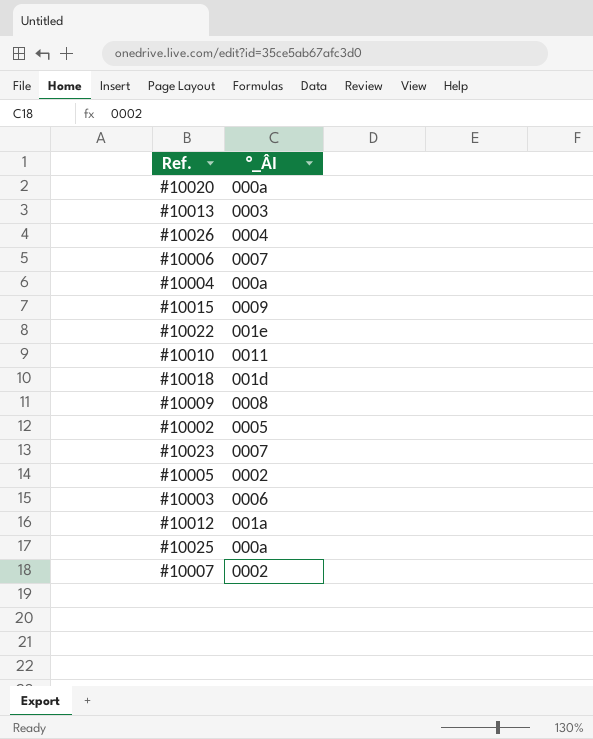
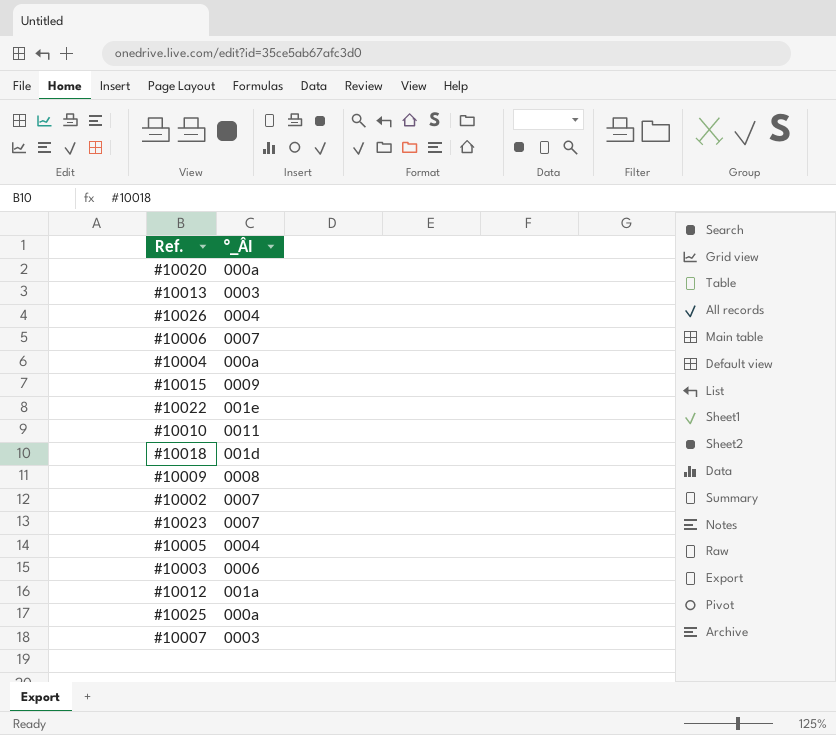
#10002 | °_ÂI: 0005 -> 0007
#10005 | °_ÂI: 0002 -> 0004
#10007 | °_ÂI: 0002 -> 0003

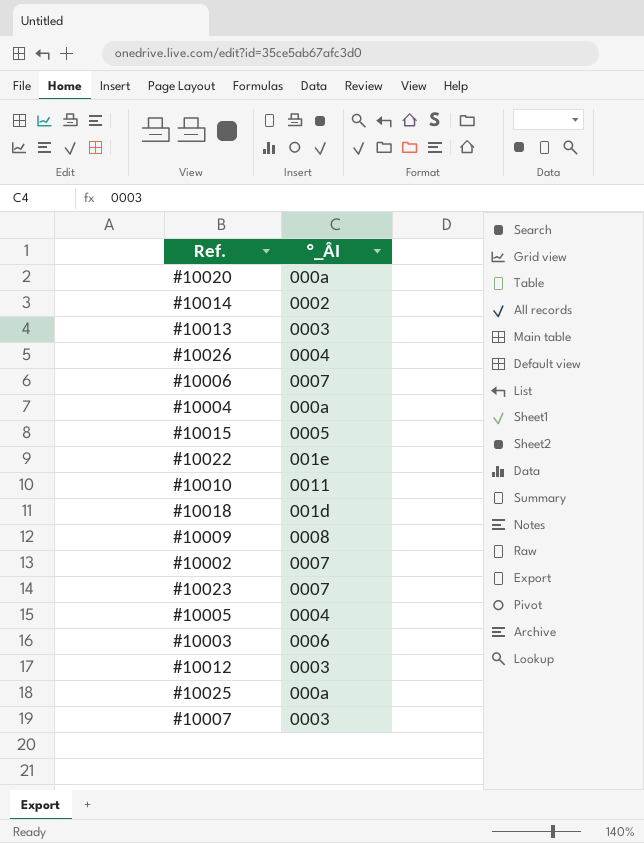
row #10014: none -> 0002
#10015 | °_ÂI: 0009 -> 0005
#10012 | °_ÂI: 001a -> 0003

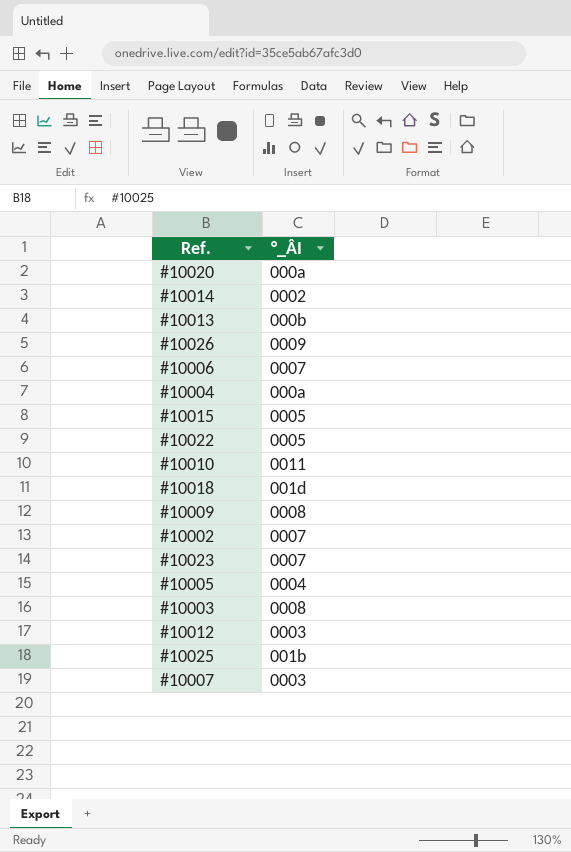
#10013 | °_ÂI: 0003 -> 000b
#10026 | °_ÂI: 0004 -> 0009
#10022 | °_ÂI: 001e -> 0005
#10003 | °_ÂI: 0006 -> 0008
#10025 | °_ÂI: 000a -> 001b

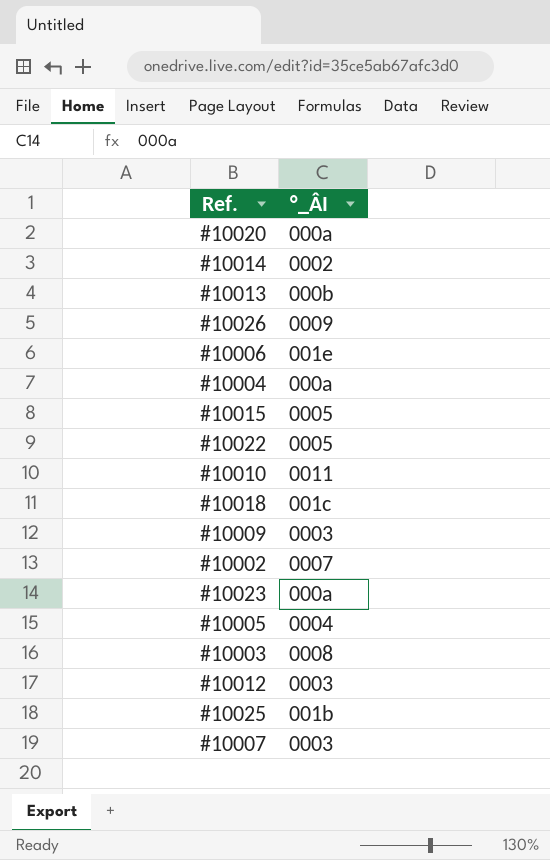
#10006 | °_ÂI: 0007 -> 001e
#10018 | °_ÂI: 001d -> 001c
#10009 | °_ÂI: 0008 -> 0003
#10023 | °_ÂI: 0007 -> 000a

